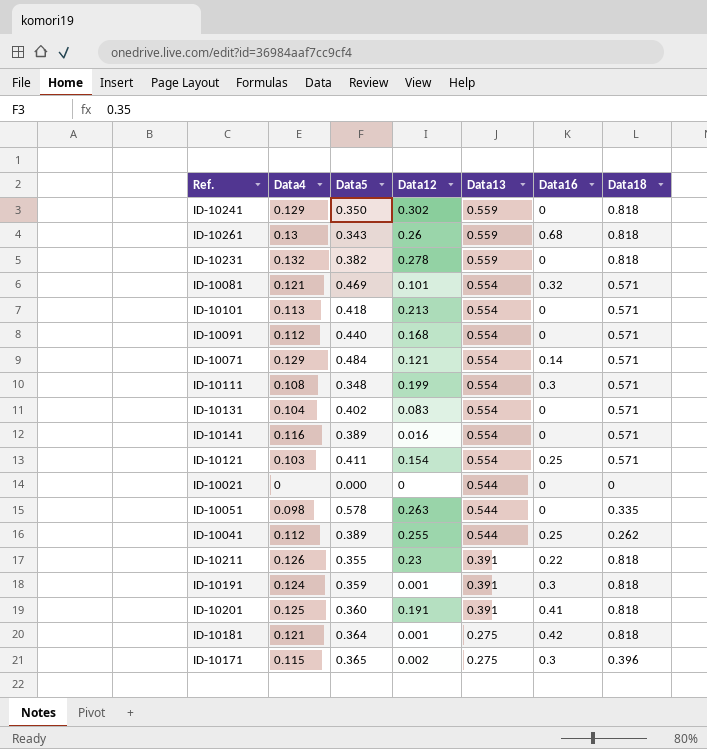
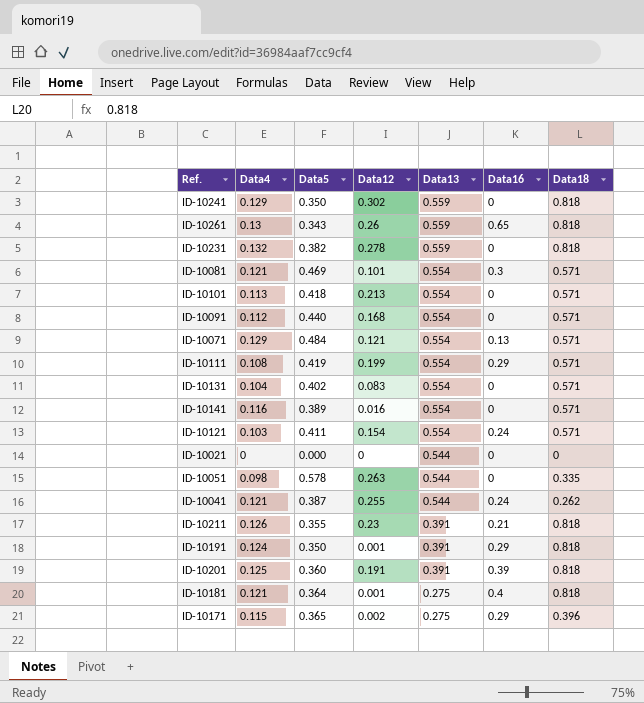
ID-10261 | Data16: 0.68 -> 0.65
ID-10081 | Data16: 0.32 -> 0.3
ID-10071 | Data16: 0.14 -> 0.13
ID-10111 | Data5: 0.348 -> 0.419
ID-10111 | Data16: 0.3 -> 0.29
ID-10121 | Data16: 0.25 -> 0.24
ID-10041 | Data4: 0.112 -> 0.121
ID-10041 | Data5: 0.389 -> 0.387
ID-10041 | Data16: 0.25 -> 0.24
ID-10211 | Data16: 0.22 -> 0.21
ID-10191 | Data5: 0.359 -> 0.350
ID-10191 | Data16: 0.3 -> 0.29
ID-10201 | Data16: 0.41 -> 0.39
ID-10181 | Data16: 0.42 -> 0.4
ID-10171 | Data16: 0.3 -> 0.29

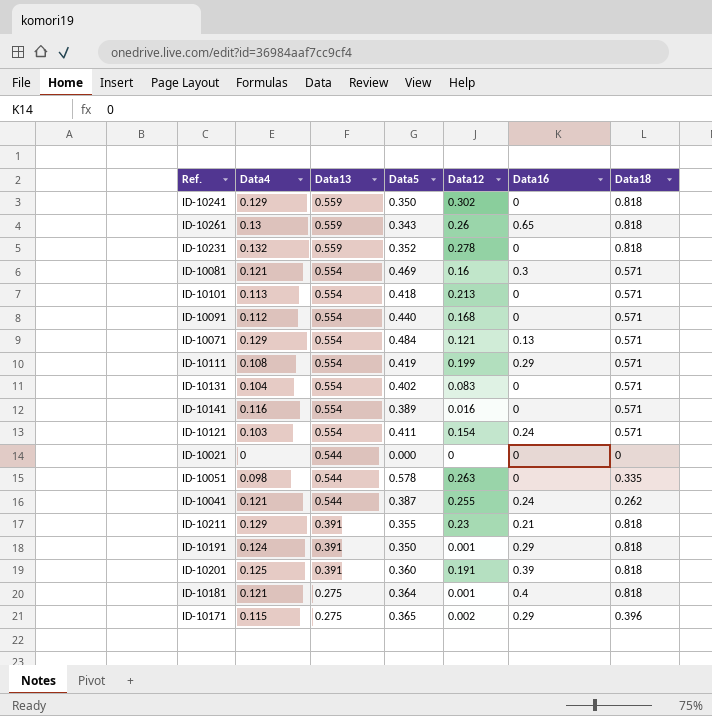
column Data13 | position: 5 -> 3
ID-10231 | Data5: 0.382 -> 0.352
ID-10081 | Data12: 0.101 -> 0.16
ID-10211 | Data4: 0.126 -> 0.129

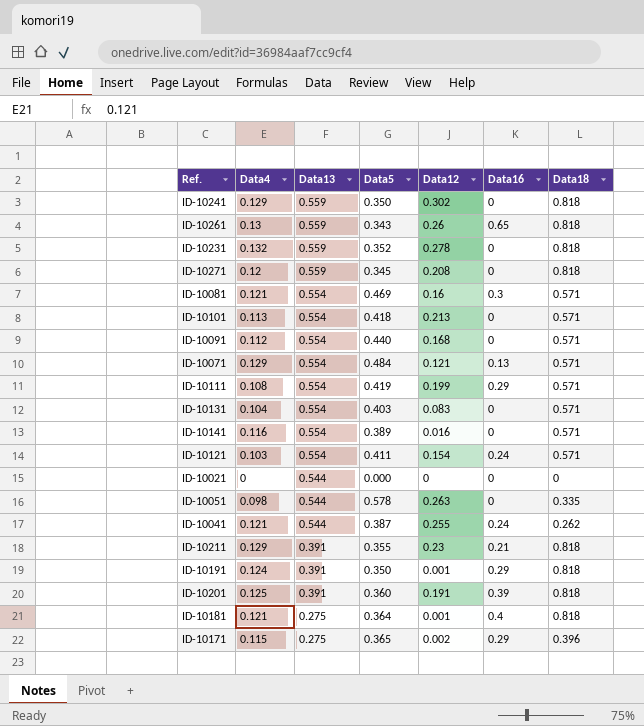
row ID-10271: none -> 0.12 | 0.559 | 0.345 | 0.208 | 0 | 0.818
ID-10131 | Data5: 0.402 -> 0.403

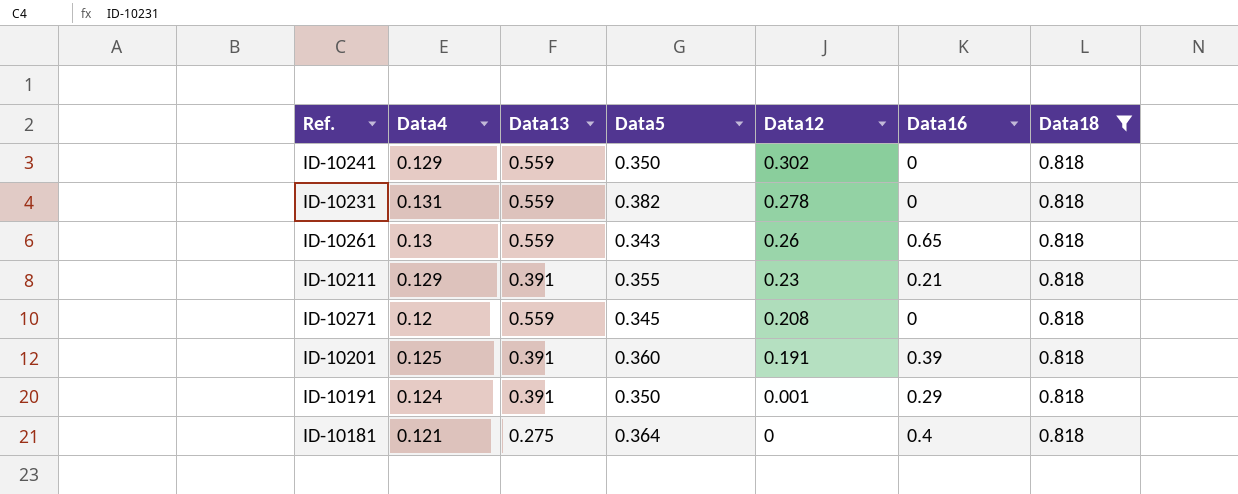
filter: none -> Data18 = 0.818
row order: Data13 descending -> Data12 descending
ID-10231 | Data4: 0.132 -> 0.131
ID-10231 | Data5: 0.352 -> 0.382
ID-10181 | Data12: 0.001 -> 0

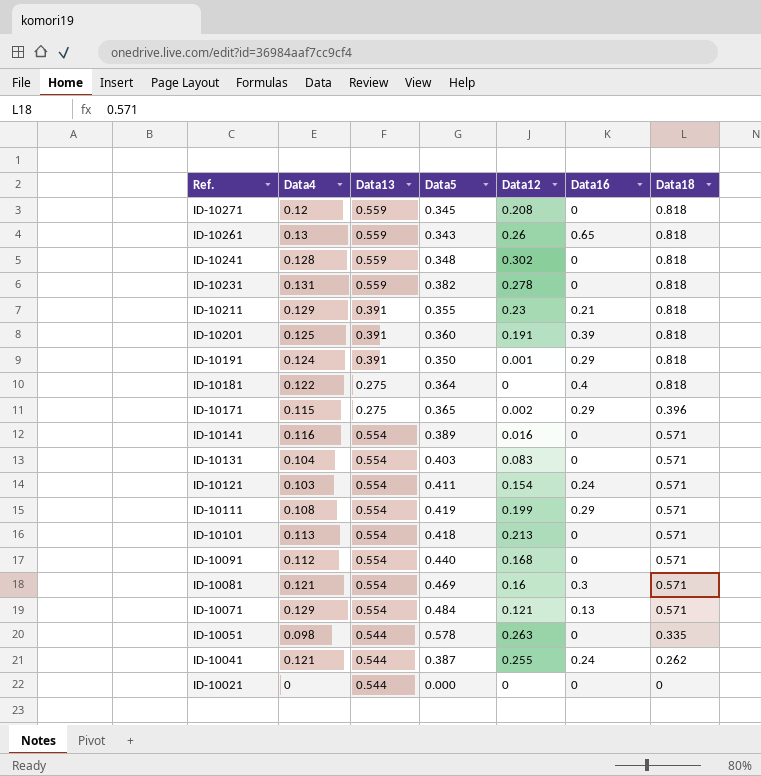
filter: Data18 = 0.818 -> none
row order: Data12 descending -> Ref. descending
ID-10241 | Data4: 0.129 -> 0.128
ID-10241 | Data5: 0.350 -> 0.348
ID-10181 | Data4: 0.121 -> 0.122

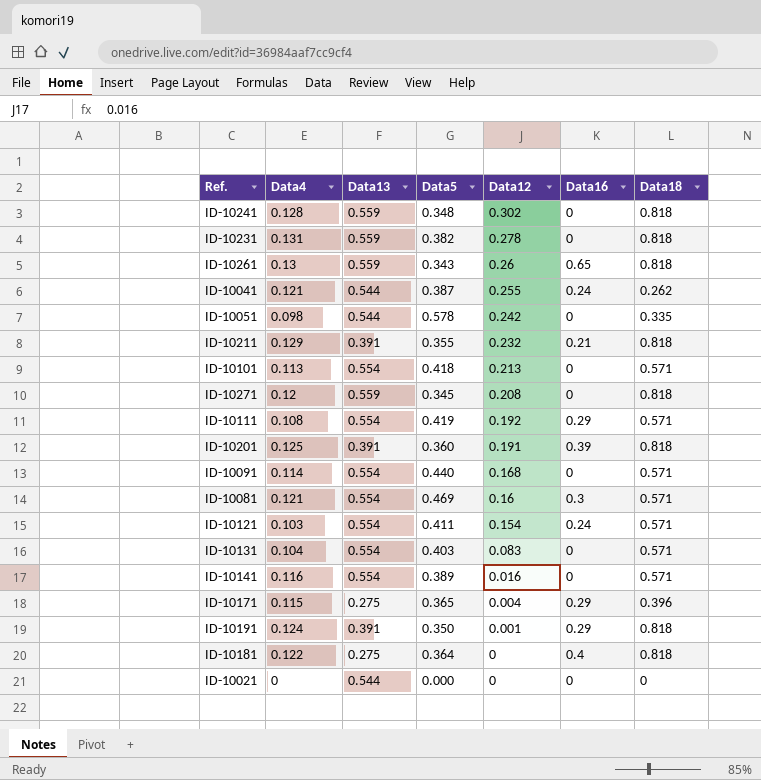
row order: Ref. descending -> Data12 descending
row ID-10071: 0.129 | 0.554 | 0.484 | 0.121 | 0.13 | 0.571 -> none
ID-10051 | Data12: 0.263 -> 0.242
ID-10211 | Data12: 0.23 -> 0.232
ID-10111 | Data12: 0.199 -> 0.192
ID-10091 | Data4: 0.112 -> 0.114
ID-10171 | Data12: 0.002 -> 0.004

